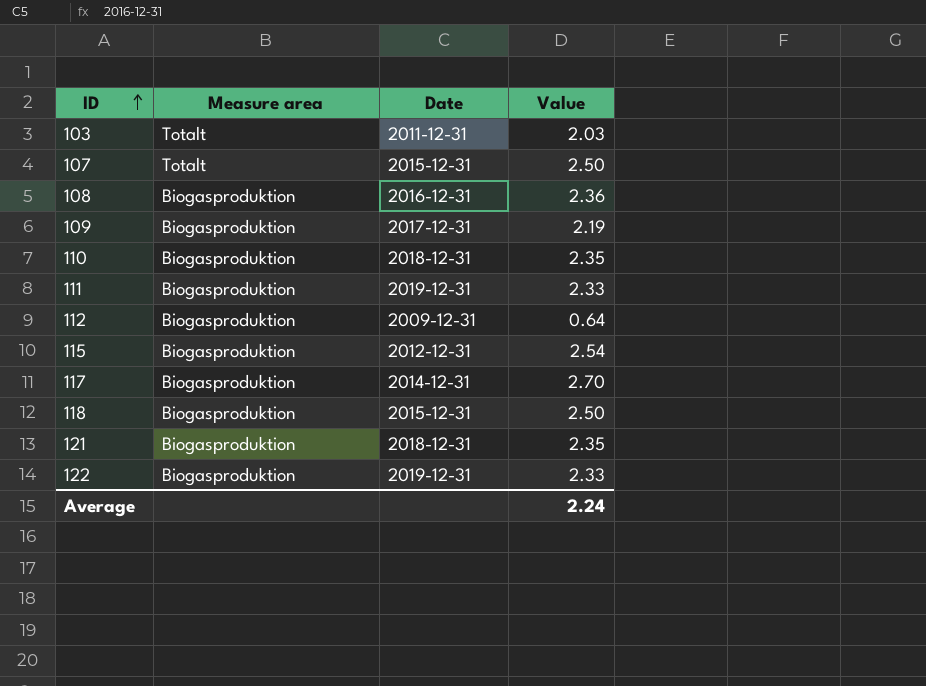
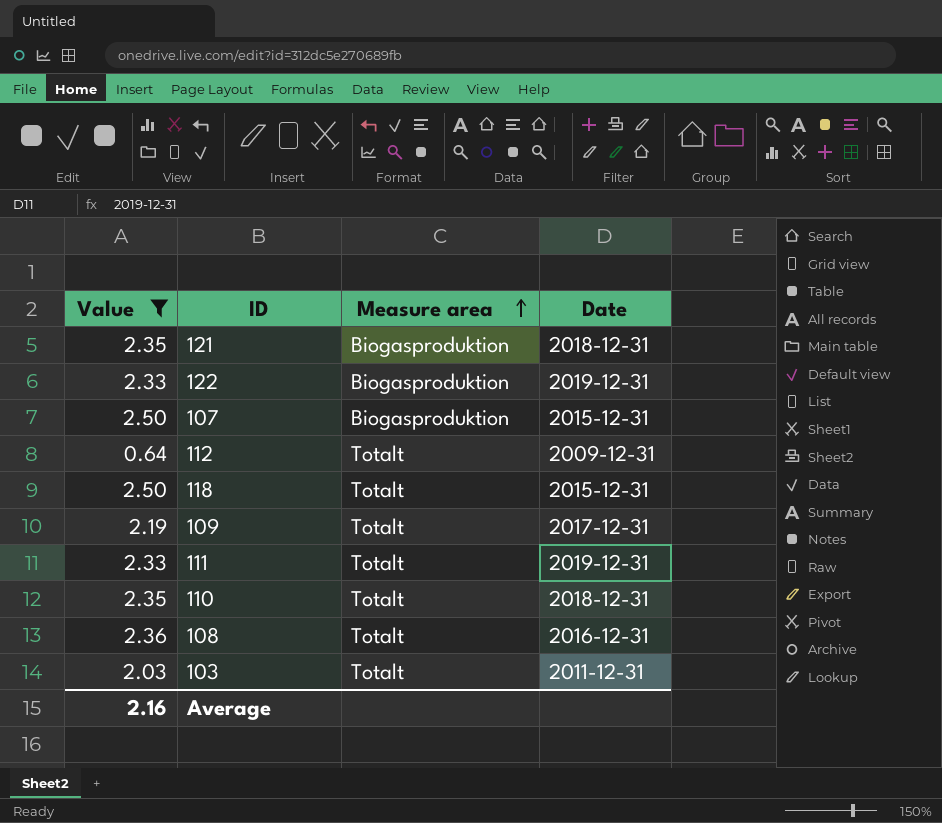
filter: none -> Value <= 2.50
row order: ID ascending -> Measure area ascending
column Value | position: 4 -> 1
107 | Measure area: Totalt -> Biogasproduktion
112 | Measure area: Biogasproduktion -> Totalt
118 | Measure area: Biogasproduktion -> Totalt
109 | Measure area: Biogasproduktion -> Totalt
111 | Measure area: Biogasproduktion -> Totalt
110 | Measure area: Biogasproduktion -> Totalt
108 | Measure area: Biogasproduktion -> Totalt
Average | Value: 2.24 -> 2.16

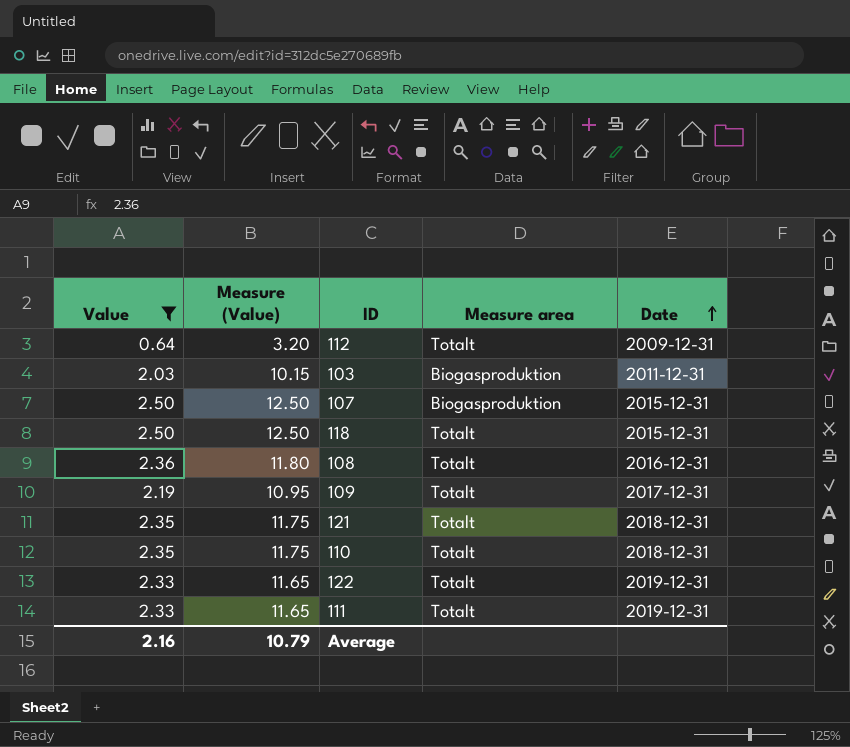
row order: Measure area ascending -> Date ascending
column Measure (Value) | formula: none -> [Value] * 5
103 | Measure area: Totalt -> Biogasproduktion
121 | Measure area: Biogasproduktion -> Totalt
122 | Measure area: Biogasproduktion -> Totalt

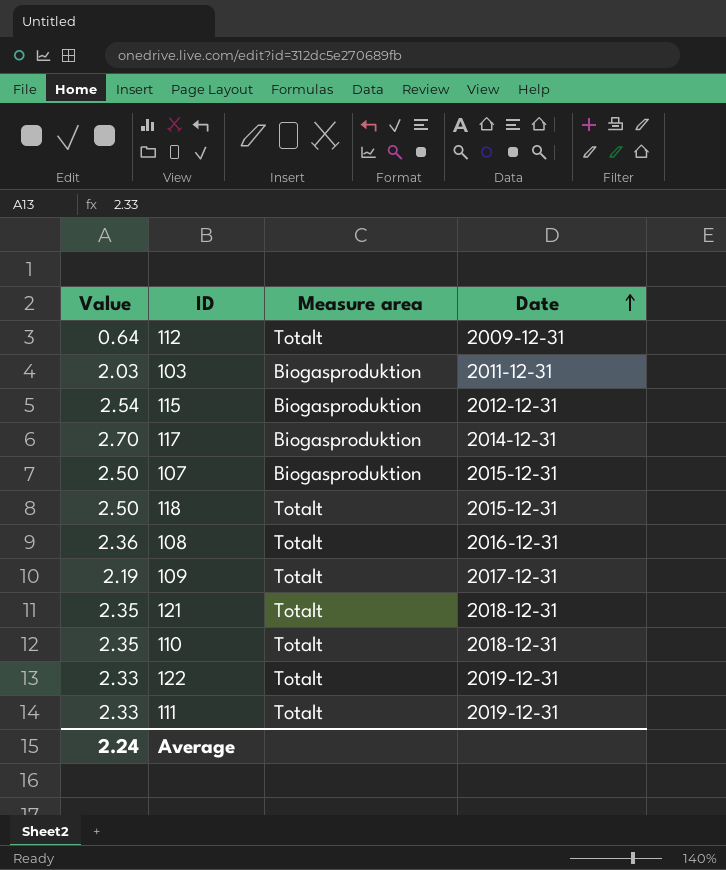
filter: Value <= 2.50 -> none
column Measure (Value) | formula: [Value] * 5 -> none
Average | Value: 2.16 -> 2.24

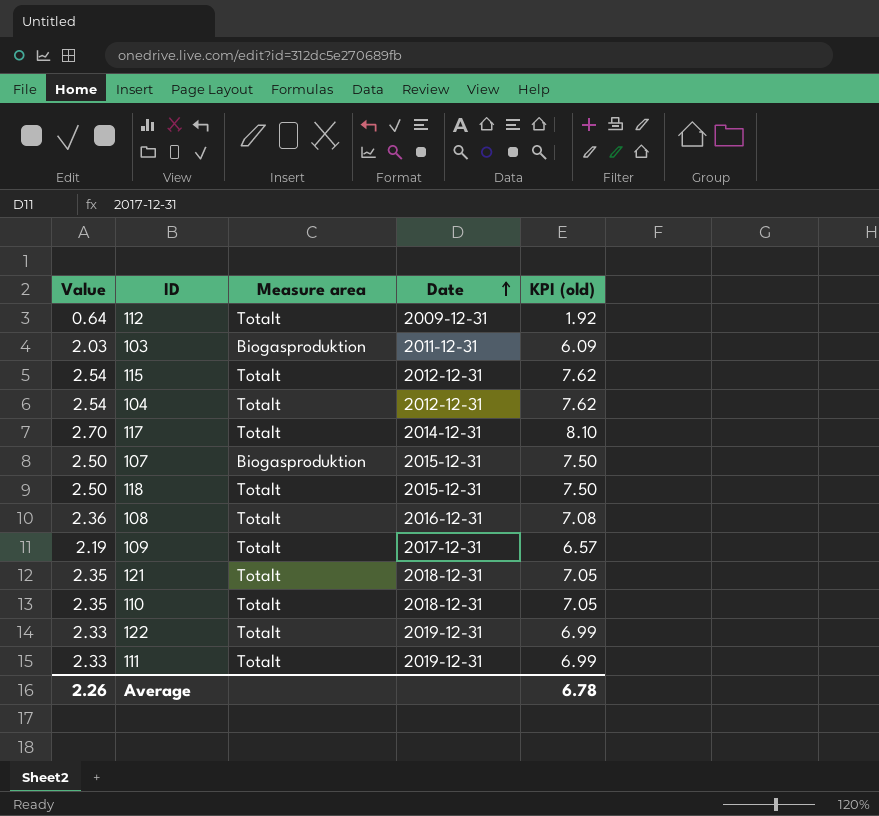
column KPI (old) | formula: none -> [Value] * 3
115 | Measure area: Biogasproduktion -> Totalt
row 104: none -> 2.54 | Totalt | 2012-12-31 | 7.62
117 | Measure area: Biogasproduktion -> Totalt
Average | Value: 2.24 -> 2.26

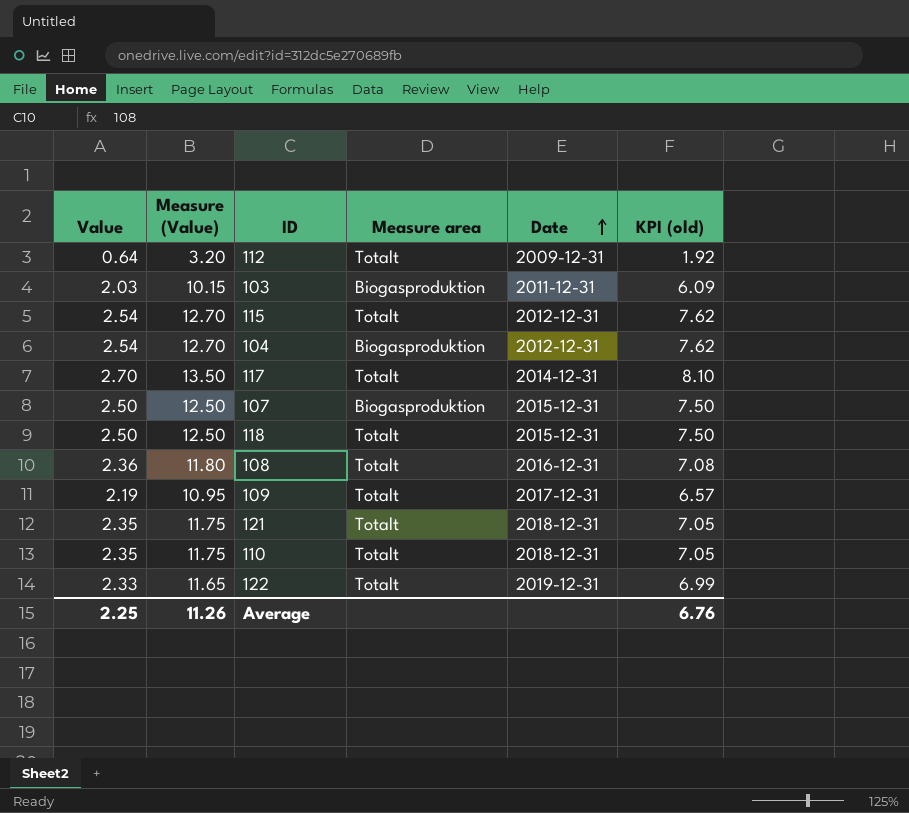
column Measure (Value) | formula: none -> [Value] * 5
row 111: 2.33 | Totalt | 2019-12-31 | 6.99 -> none
104 | Measure area: Totalt -> Biogasproduktion
Average | Value: 2.26 -> 2.25
Average | KPI (old): 6.78 -> 6.76

